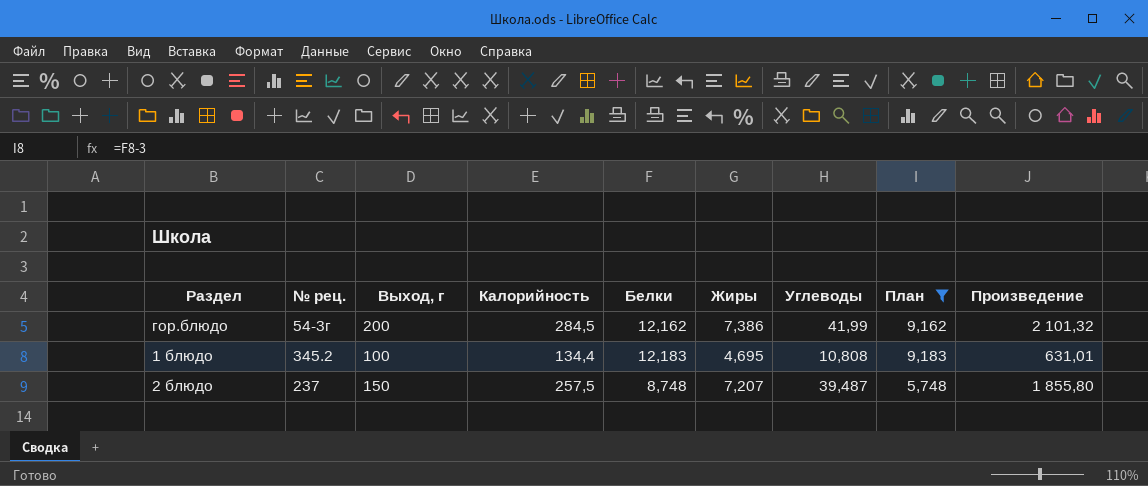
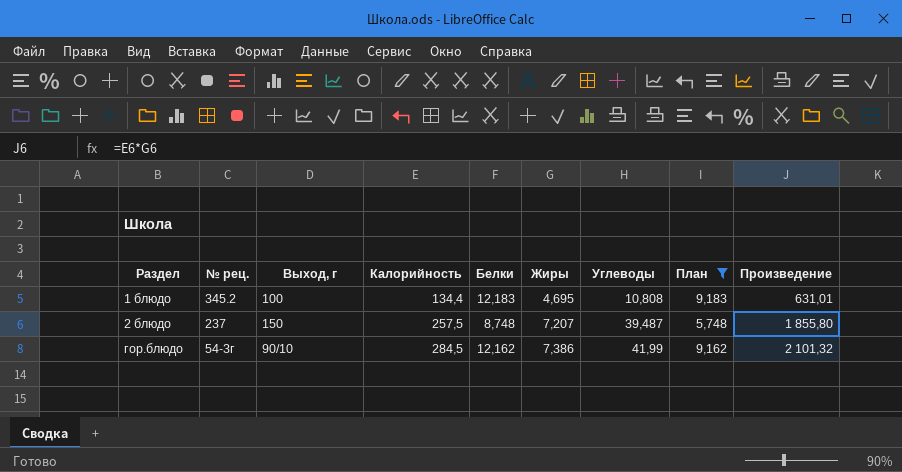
row order: none -> Раздел ascending
гор.блюдо | Выход, г: 200 -> 90/10

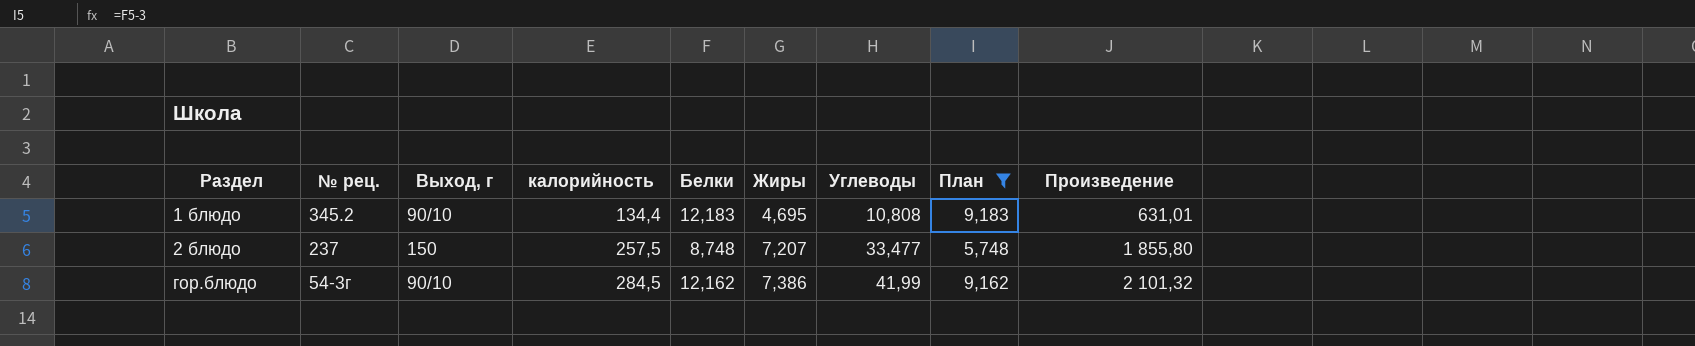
column name: Калорийность -> калорийность
1 блюдо | Выход, г: 100 -> 90/10
2 блюдо | Углеводы: 39,487 -> 33,477

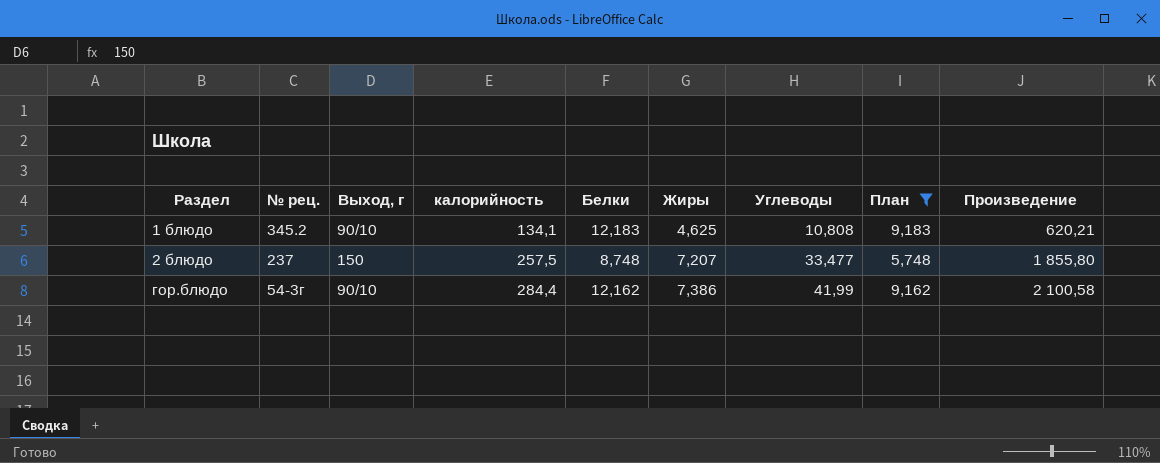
1 блюдо | калорийность: 134,4 -> 134,1
1 блюдо | Жиры: 4,695 -> 4,625
1 блюдо | Произведение: 631,01 -> 620,21
гор.блюдо | калорийность: 284,5 -> 284,4
гор.блюдо | Произведение: 2 101,32 -> 2 100,58

